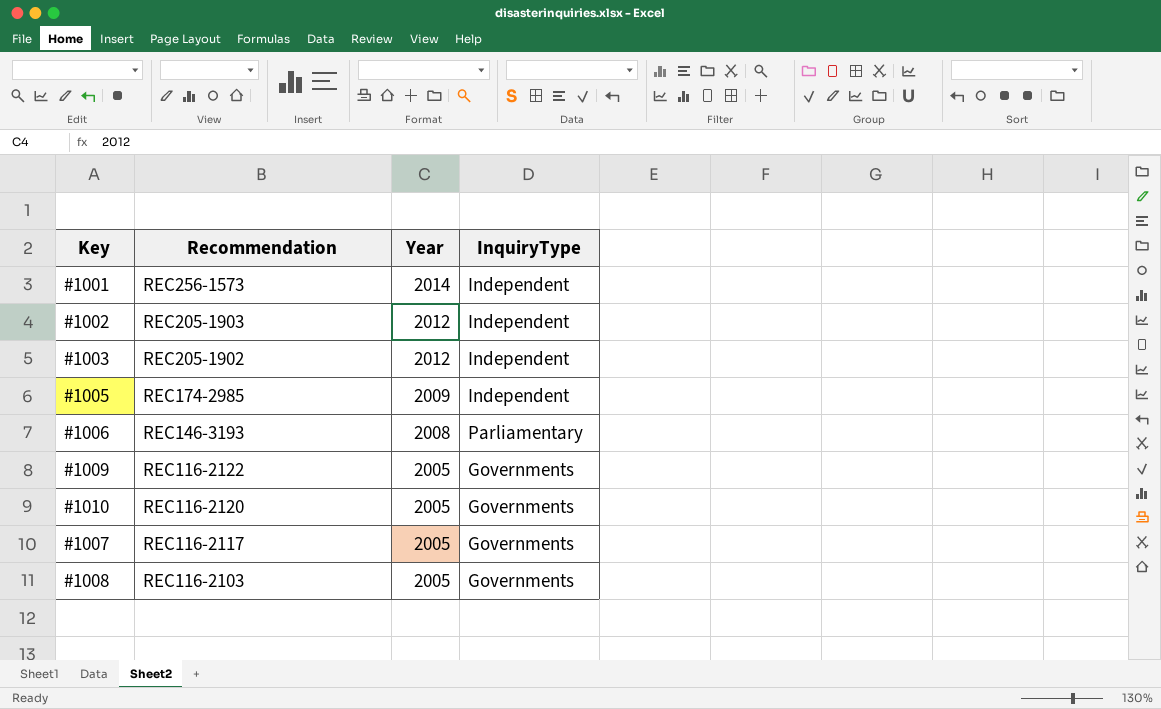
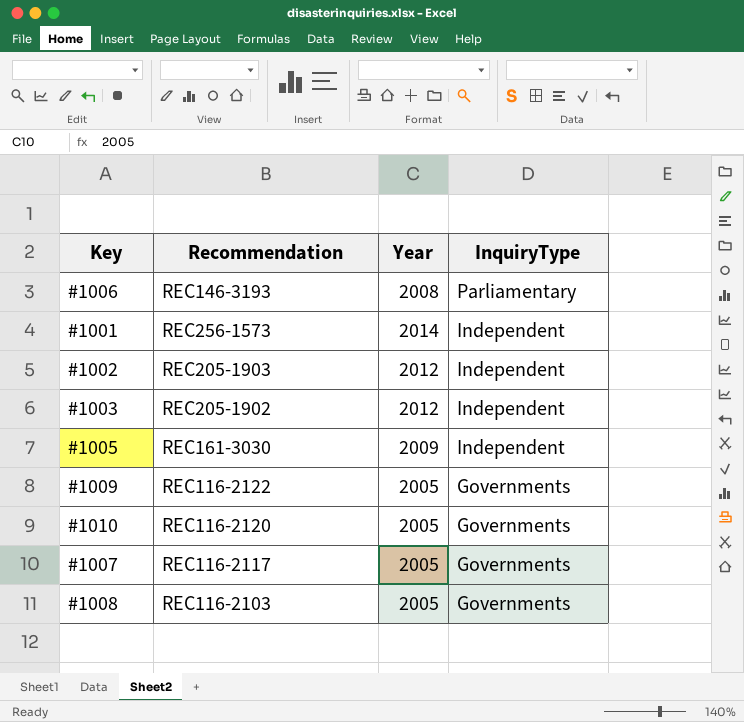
row order: Recommendation descending -> InquiryType descending
#1005 | Recommendation: REC174-2985 -> REC161-3030

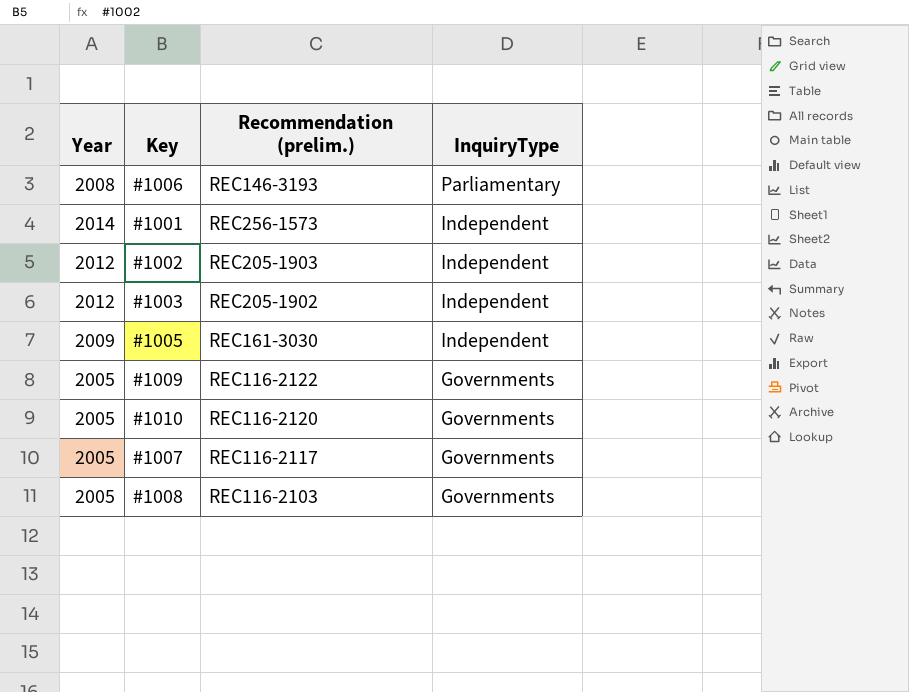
column Year | position: 3 -> 1
column name: Recommendation -> Recommendation (prelim.)

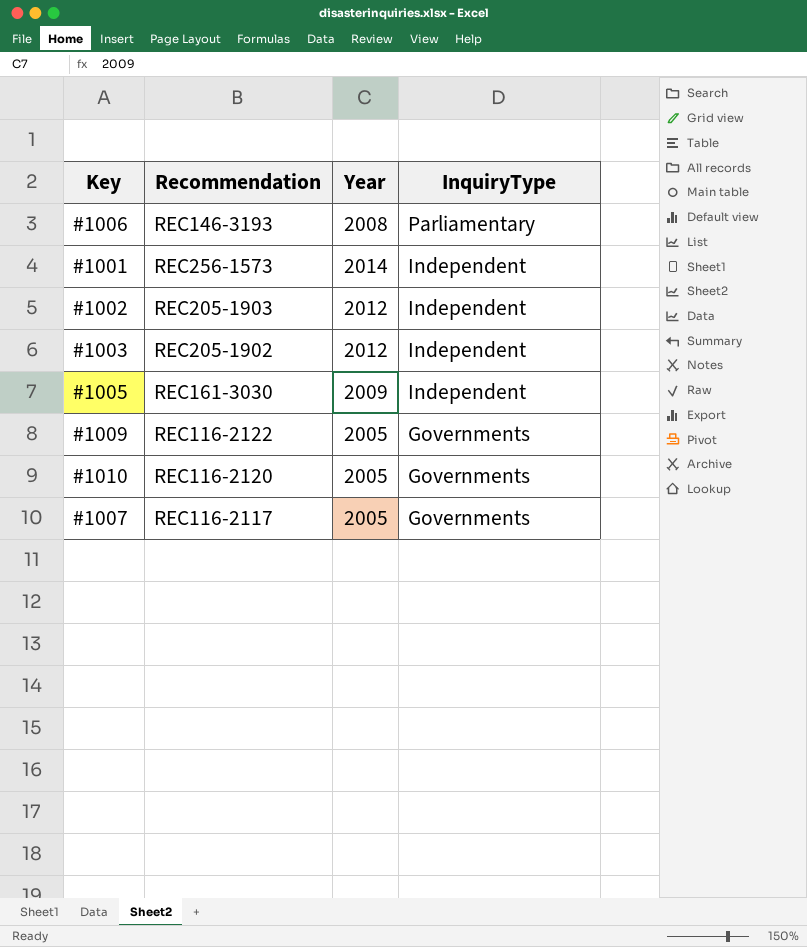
column name: Recommendation (prelim.) -> Recommendation
column Year | position: 1 -> 3
row #1008: 2005 | REC116-2103 | Governments -> none

